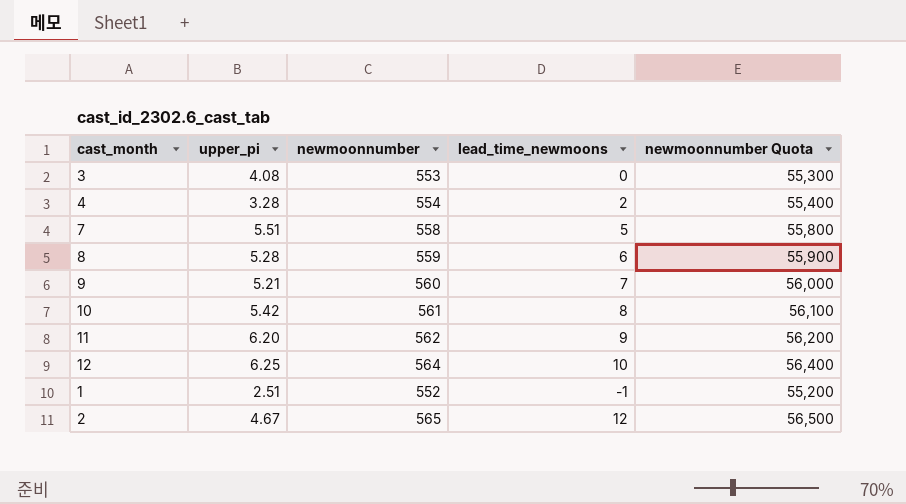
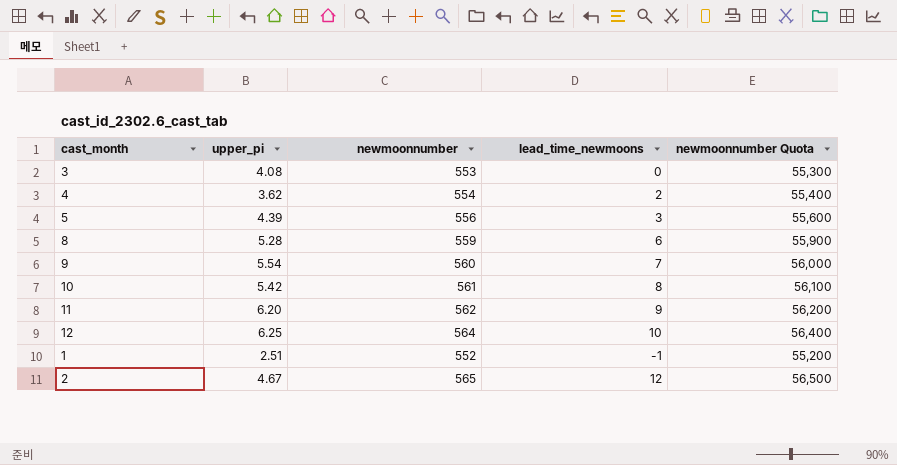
row 7: 5.51 | 558 | 5 | 55,800 -> none
4 | upper_pi: 3.28 -> 3.62
row 5: none -> 4.39 | 556 | 3 | 55,600
9 | upper_pi: 5.21 -> 5.54

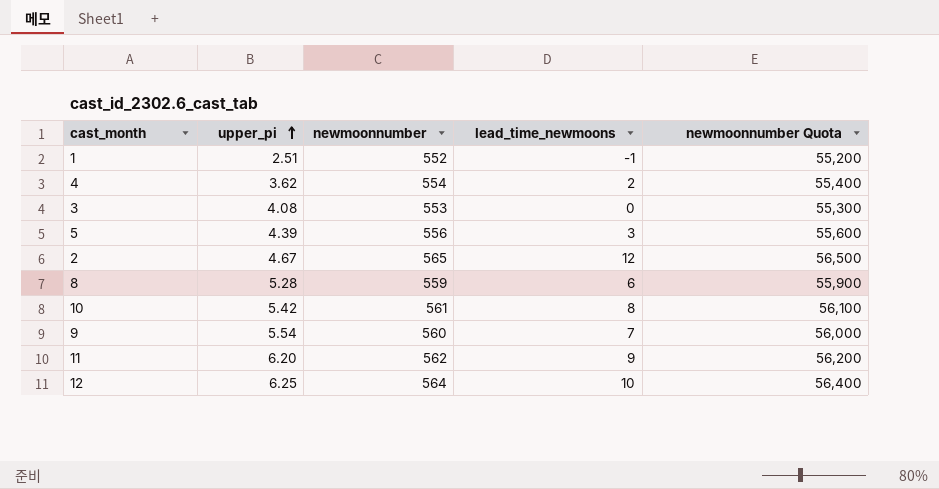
row order: none -> upper_pi ascending

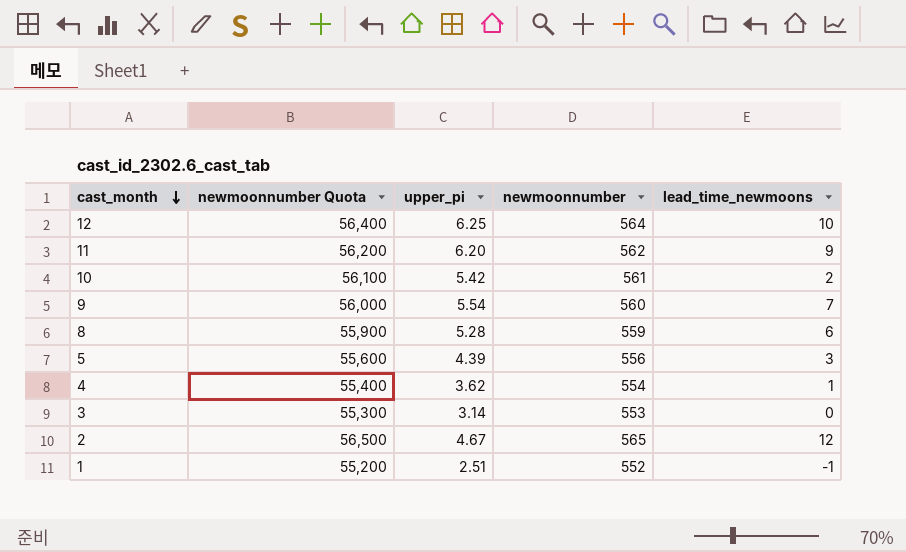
row order: upper_pi ascending -> cast_month descending
column newmoonnumber Quota | position: 5 -> 2
10 | lead_time_newmoons: 8 -> 2
4 | lead_time_newmoons: 2 -> 1
3 | upper_pi: 4.08 -> 3.14

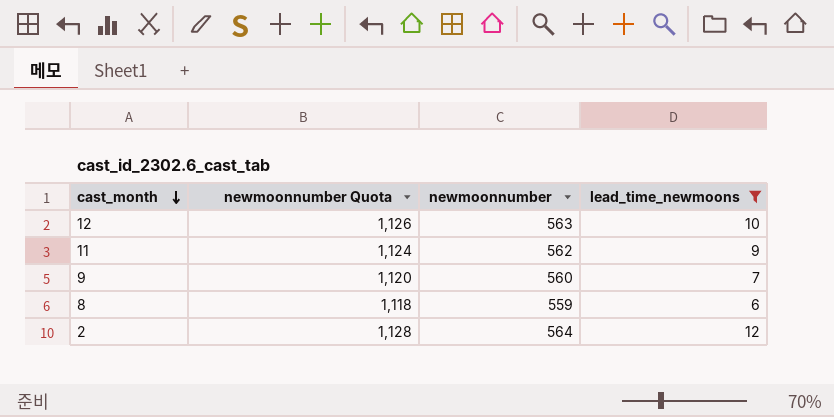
filter: none -> lead_time_newmoons >= 6
column upper_pi | position: 3 -> none
column newmoonnumber Quota | formula: [newmoonnumber] * 100 -> [newmoonnumber] * 2
12 | newmoonnumber: 564 -> 563
2 | newmoonnumber: 565 -> 564

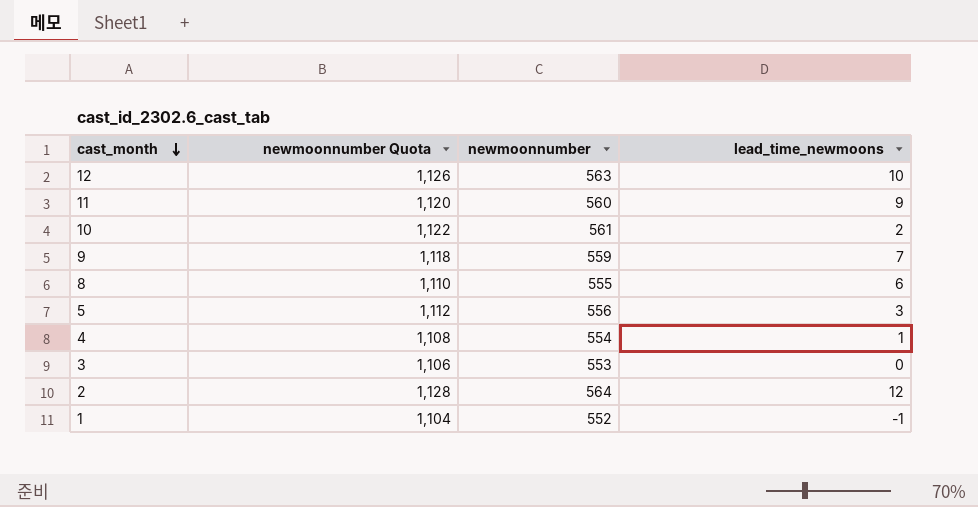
filter: lead_time_newmoons >= 6 -> none
11 | newmoonnumber Quota: 1,124 -> 1,120
11 | newmoonnumber: 562 -> 560
9 | newmoonnumber Quota: 1,120 -> 1,118
9 | newmoonnumber: 560 -> 559
8 | newmoonnumber Quota: 1,118 -> 1,110
8 | newmoonnumber: 559 -> 555

